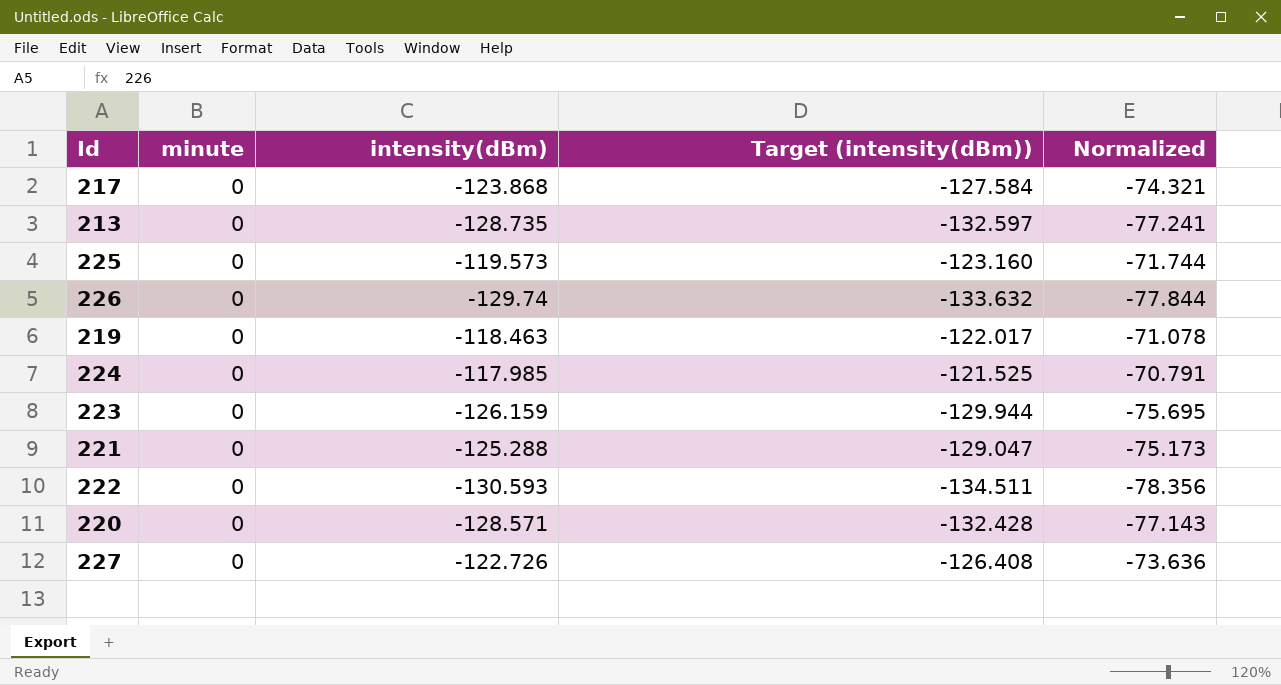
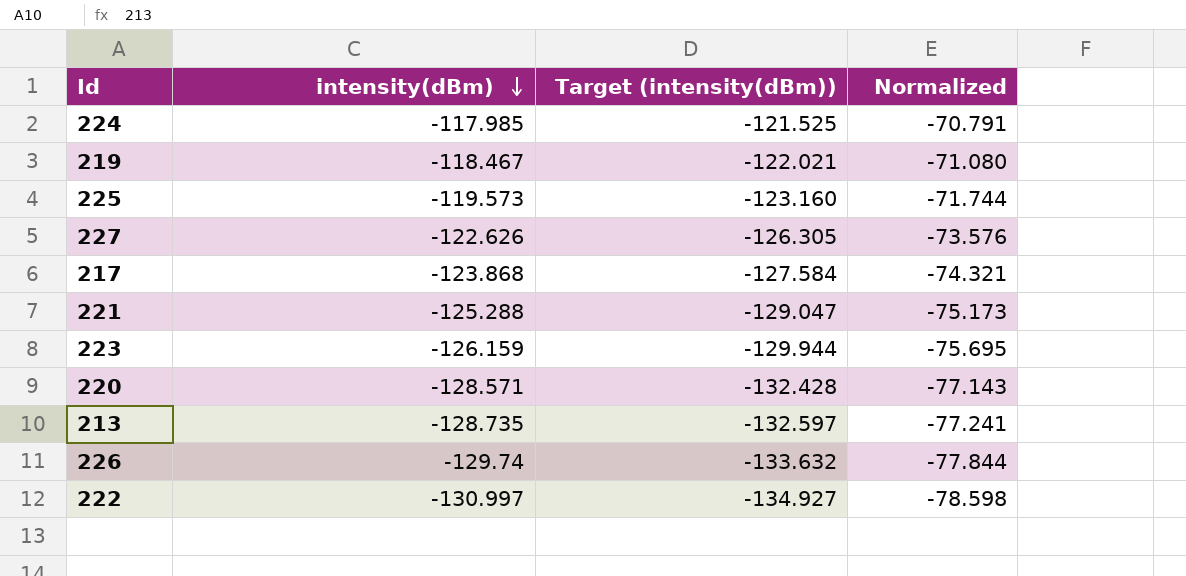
row order: none -> intensity(dBm) descending
column minute | position: 2 -> none
219 | intensity(dBm): -118.463 -> -118.467
219 | Target (intensity(dBm)): -122.017 -> -122.021
219 | Normalized: -71.078 -> -71.080
227 | intensity(dBm): -122.726 -> -122.626
227 | Target (intensity(dBm)): -126.408 -> -126.305
227 | Normalized: -73.636 -> -73.576
222 | intensity(dBm): -130.593 -> -130.997
222 | Target (intensity(dBm)): -134.511 -> -134.927
222 | Normalized: -78.356 -> -78.598

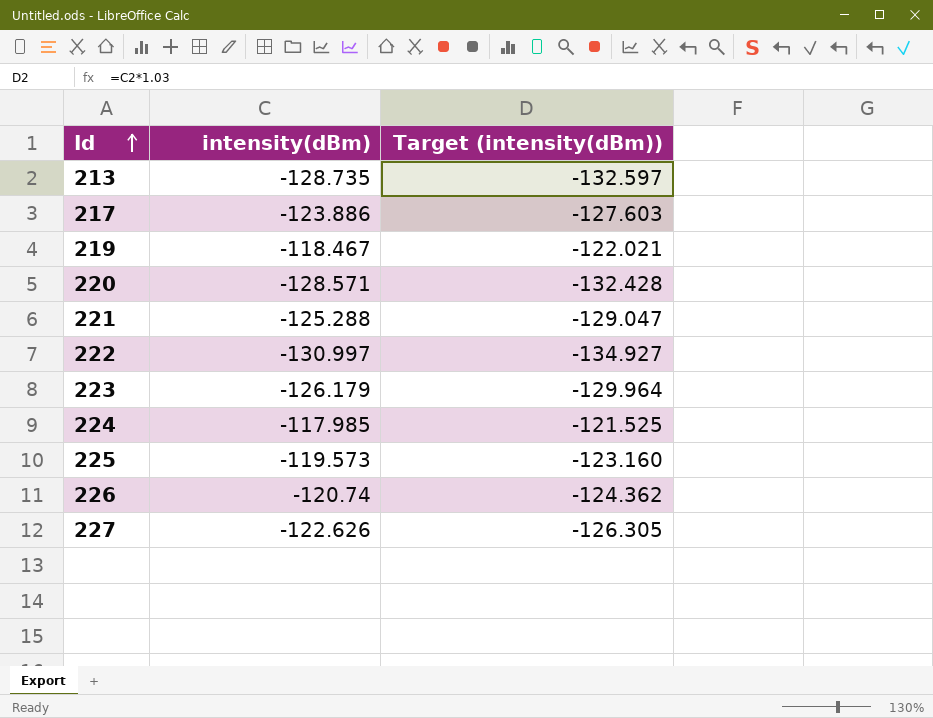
row order: intensity(dBm) descending -> Id ascending
column Normalized | formula: [intensity(dBm)] * 0.6 -> none
217 | intensity(dBm): -123.868 -> -123.886
217 | Target (intensity(dBm)): -127.584 -> -127.603
223 | intensity(dBm): -126.159 -> -126.179
223 | Target (intensity(dBm)): -129.944 -> -129.964
226 | intensity(dBm): -129.74 -> -120.74
226 | Target (intensity(dBm)): -133.632 -> -124.362

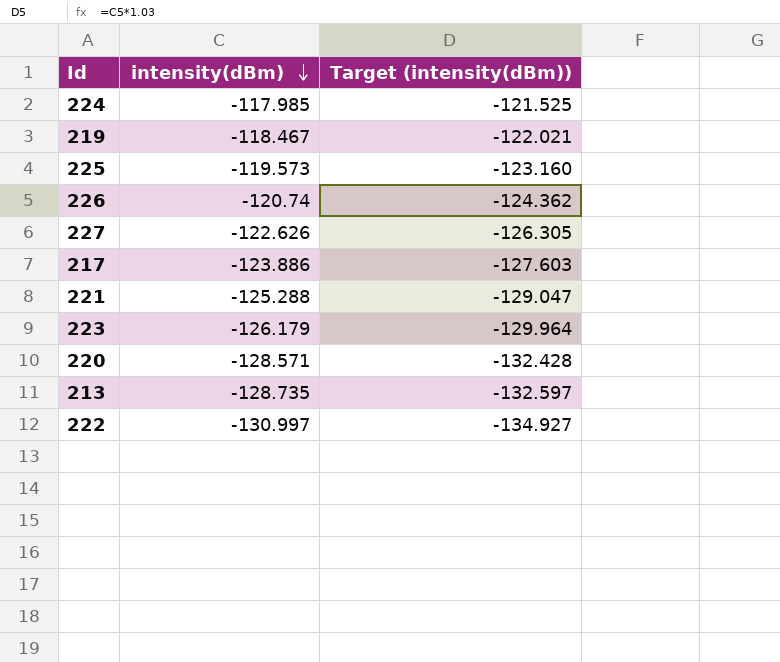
row order: Id ascending -> intensity(dBm) descending

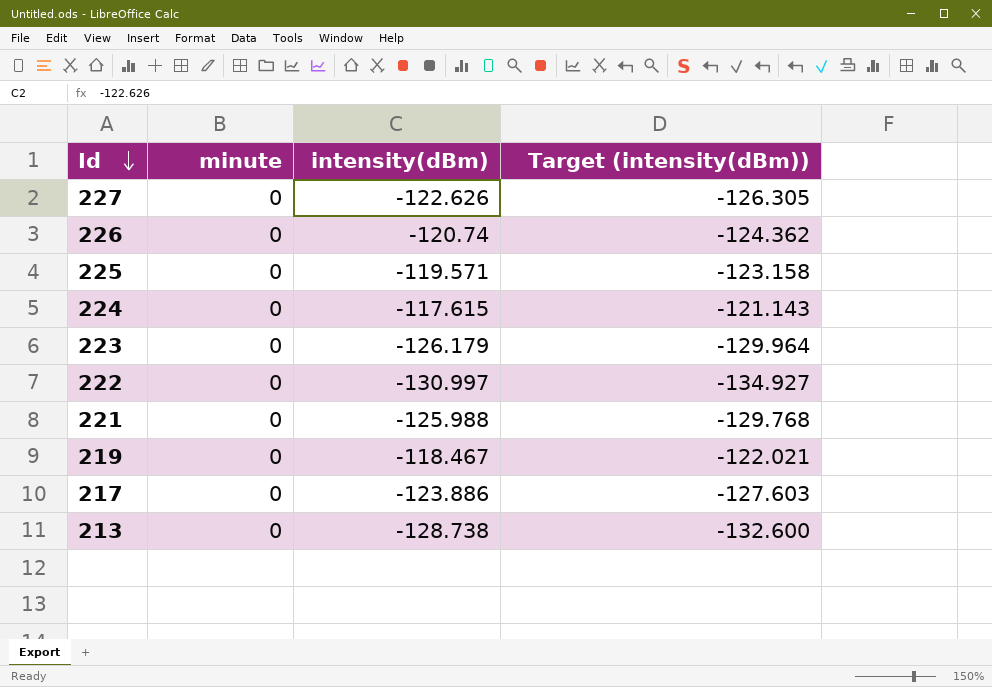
row order: intensity(dBm) descending -> Id descending
column minute | position: none -> 2
row 220: -128.571 | -132.428 -> none
225 | intensity(dBm): -119.573 -> -119.571
225 | Target (intensity(dBm)): -123.160 -> -123.158
224 | intensity(dBm): -117.985 -> -117.615
224 | Target (intensity(dBm)): -121.525 -> -121.143
221 | intensity(dBm): -125.288 -> -125.988
221 | Target (intensity(dBm)): -129.047 -> -129.768
213 | intensity(dBm): -128.735 -> -128.738
213 | Target (intensity(dBm)): -132.597 -> -132.600

